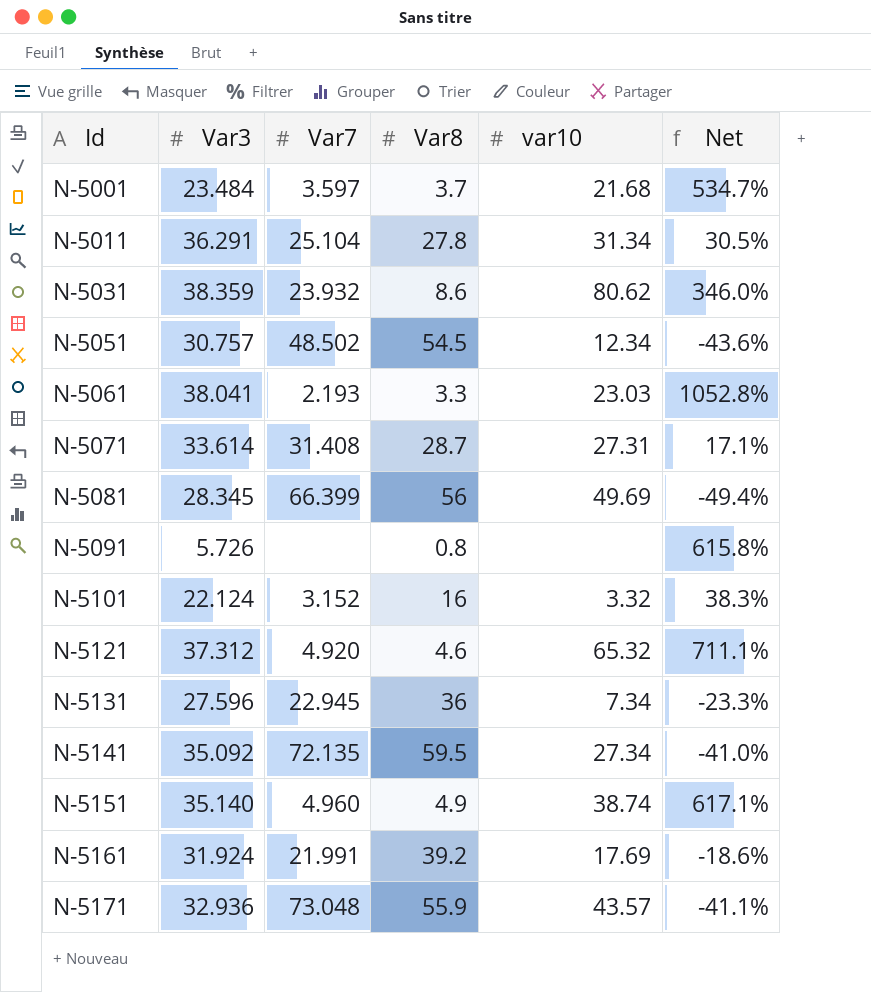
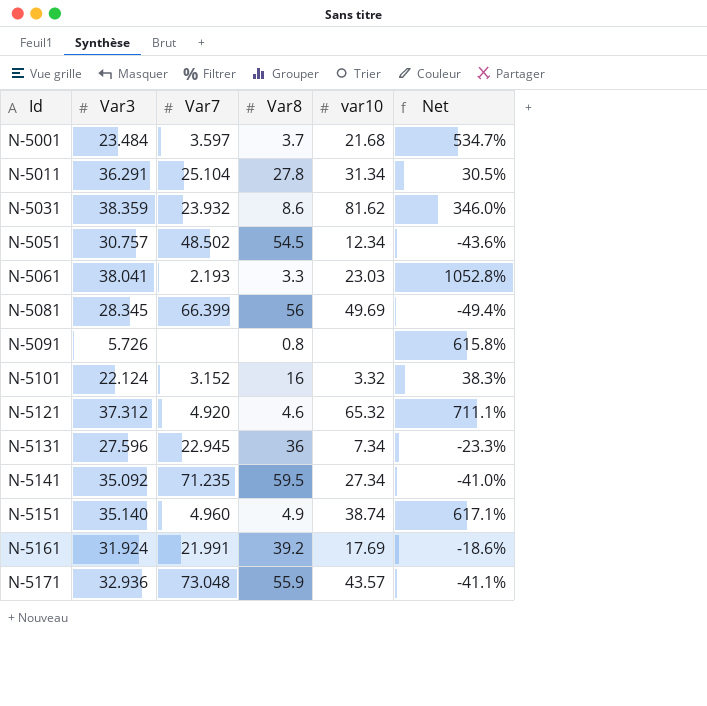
row N-5071: 33.614 | 31.408 | 28.7 | 27.31 | 17.1% -> none
N-5031 | var10: 80.62 -> 81.62
N-5141 | Var7: 72.135 -> 71.235

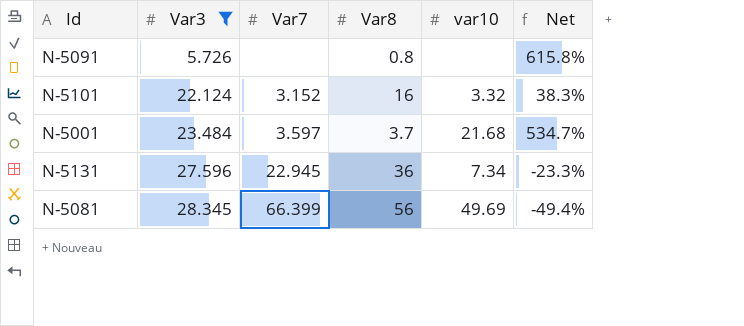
filter: none -> Var3 <= 28.345
row order: Id ascending -> Var3 ascending

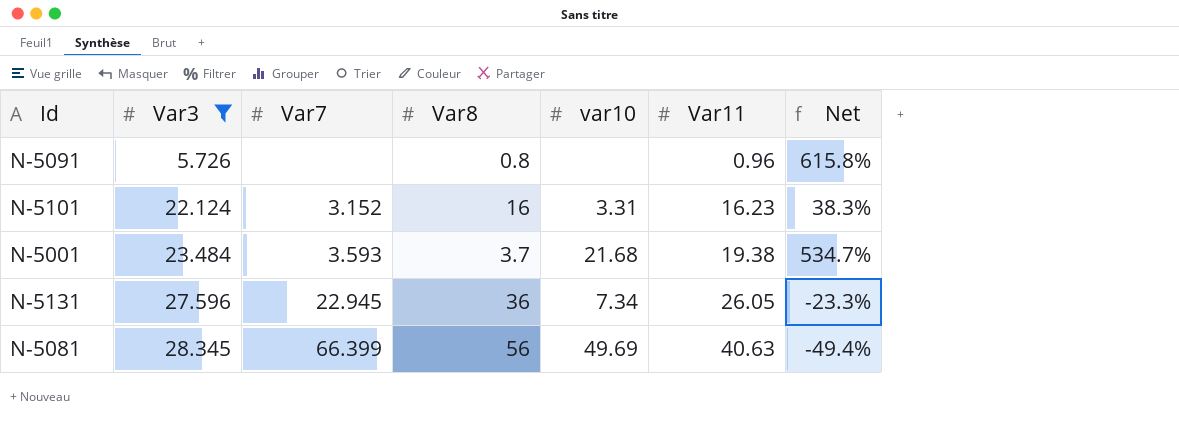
column Var11 | position: none -> 6
N-5101 | var10: 3.32 -> 3.31
N-5001 | Var7: 3.597 -> 3.593

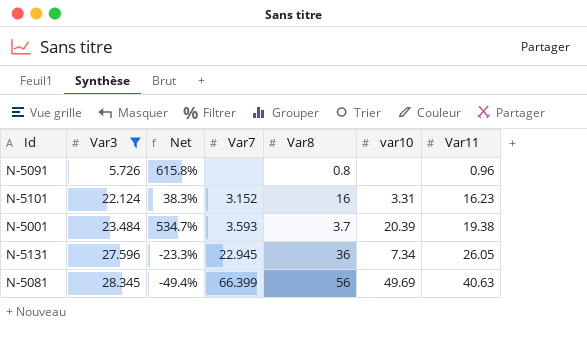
column Net | position: 7 -> 3
N-5001 | var10: 21.68 -> 20.39

